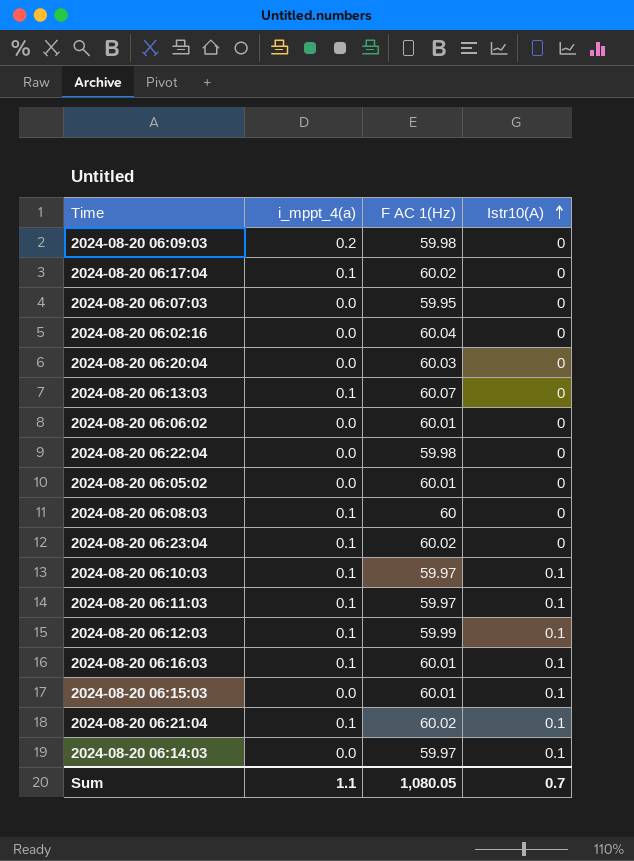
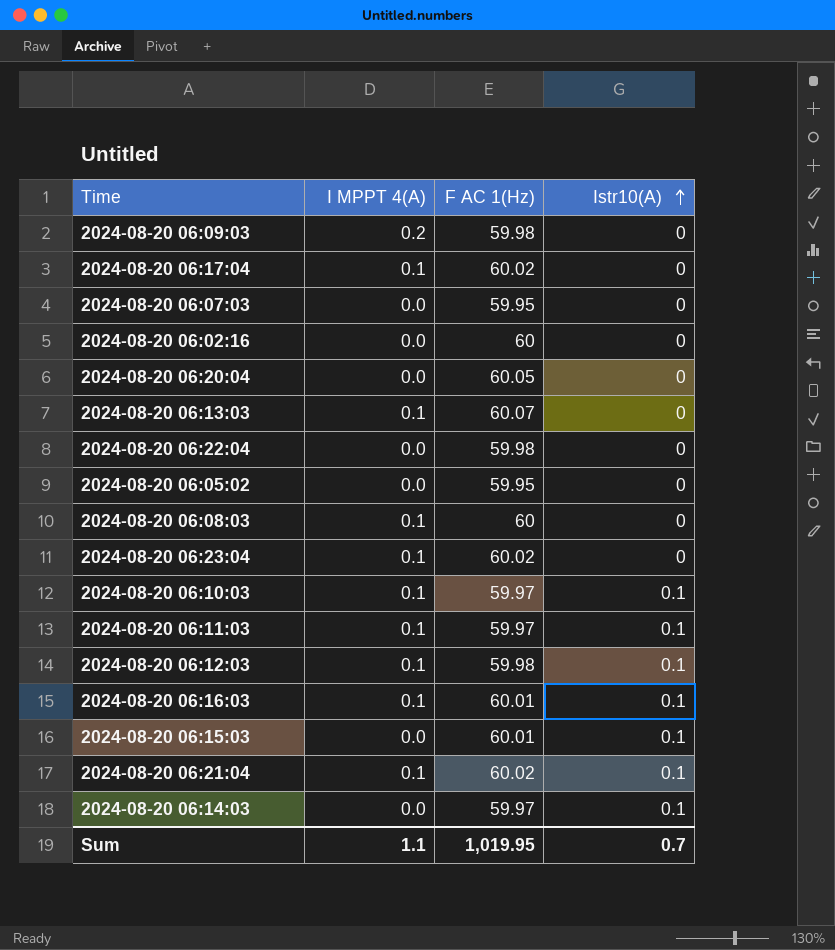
column name: i_mppt_4(a) -> I MPPT 4(A)
row 2024-08-20 06:06:02: 0.0 | 60.01 | 0 -> none
2024-08-20 06:02:16 | F AC 1(Hz): 60.04 -> 60
2024-08-20 06:20:04 | F AC 1(Hz): 60.03 -> 60.05
2024-08-20 06:05:02 | F AC 1(Hz): 60.01 -> 59.95
2024-08-20 06:12:03 | F AC 1(Hz): 59.99 -> 59.98
Sum | F AC 1(Hz): 1,080.05 -> 1,019.95

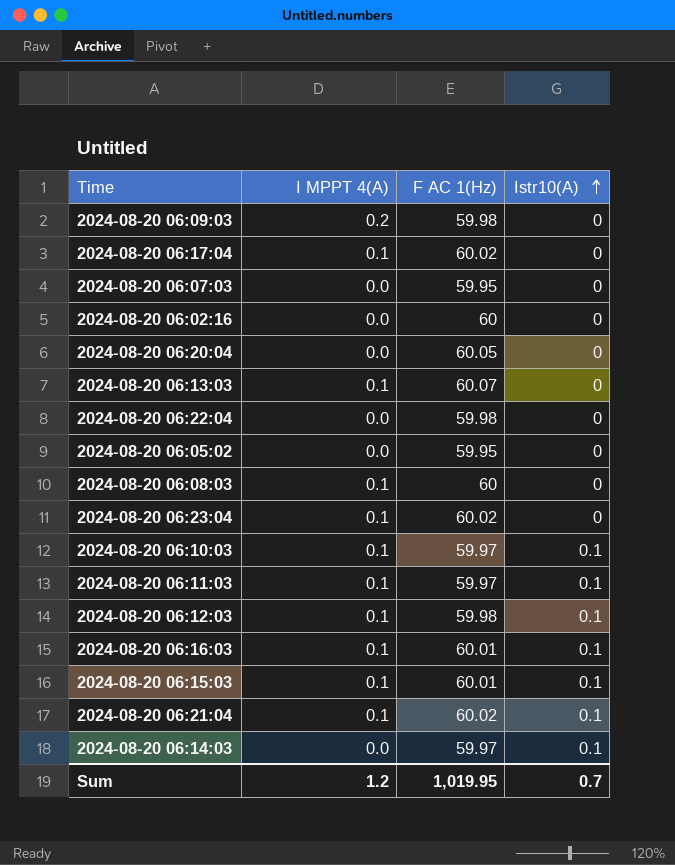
2024-08-20 06:15:03 | I MPPT 4(A): 0.0 -> 0.1
Sum | I MPPT 4(A): 1.1 -> 1.2

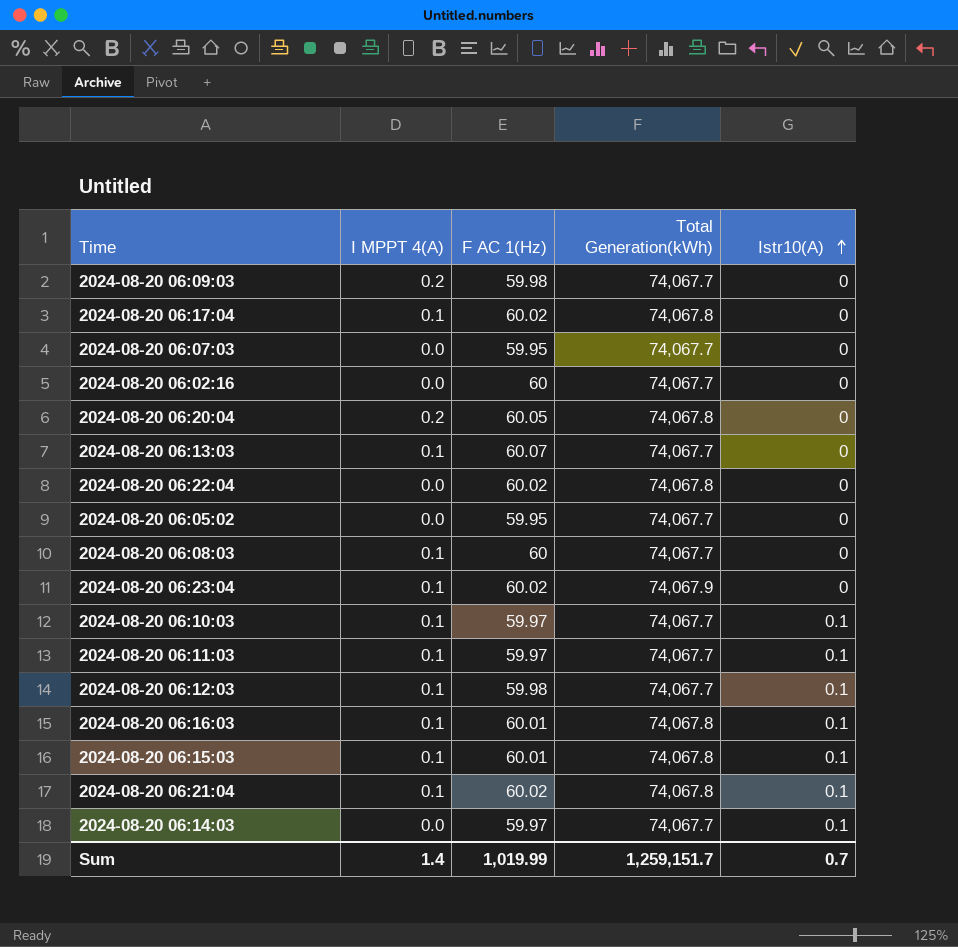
column Total Generation(kWh) | position: none -> 4
2024-08-20 06:20:04 | I MPPT 4(A): 0.0 -> 0.2
2024-08-20 06:22:04 | F AC 1(Hz): 59.98 -> 60.02
Sum | I MPPT 4(A): 1.2 -> 1.4
Sum | F AC 1(Hz): 1,019.95 -> 1,019.99

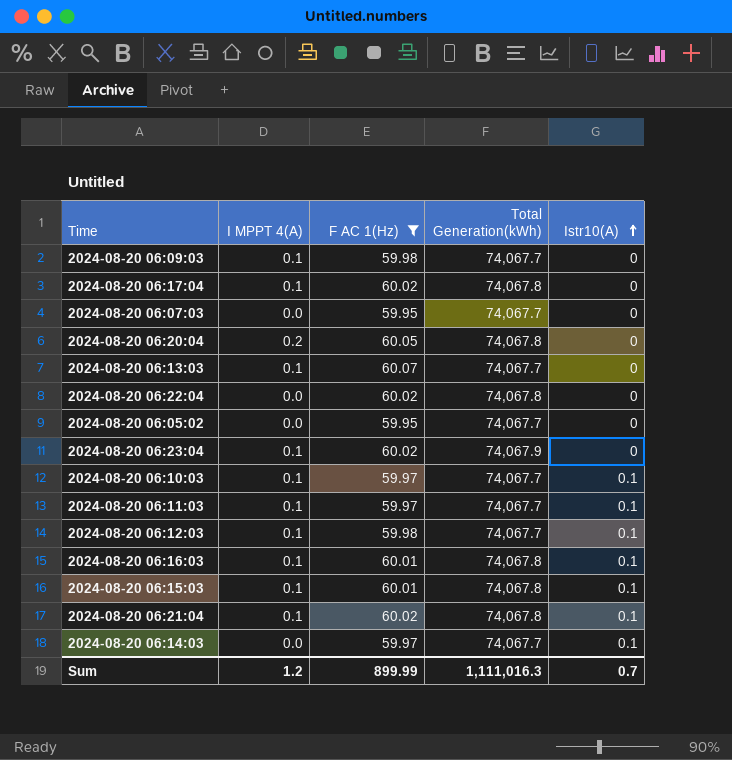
filter: none -> F AC 1(Hz) != 60
2024-08-20 06:09:03 | I MPPT 4(A): 0.2 -> 0.1
Sum | I MPPT 4(A): 1.4 -> 1.2
Sum | F AC 1(Hz): 1,019.99 -> 899.99
Sum | Total Generation(kWh): 1,259,151.7 -> 1,111,016.3

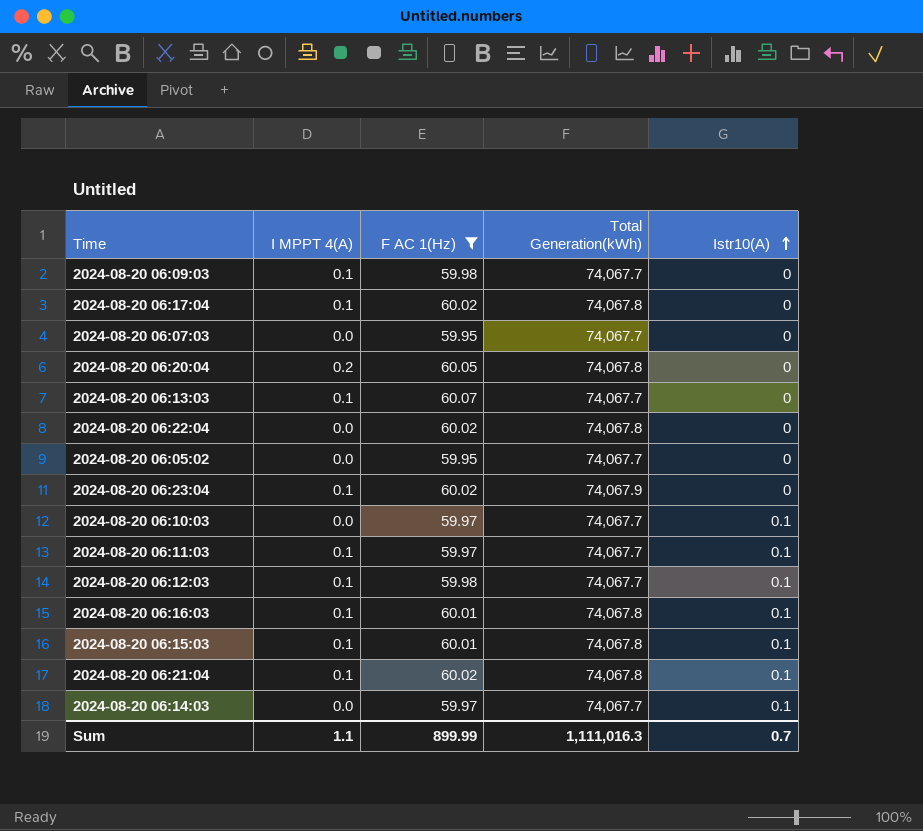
2024-08-20 06:10:03 | I MPPT 4(A): 0.1 -> 0.0
Sum | I MPPT 4(A): 1.2 -> 1.1

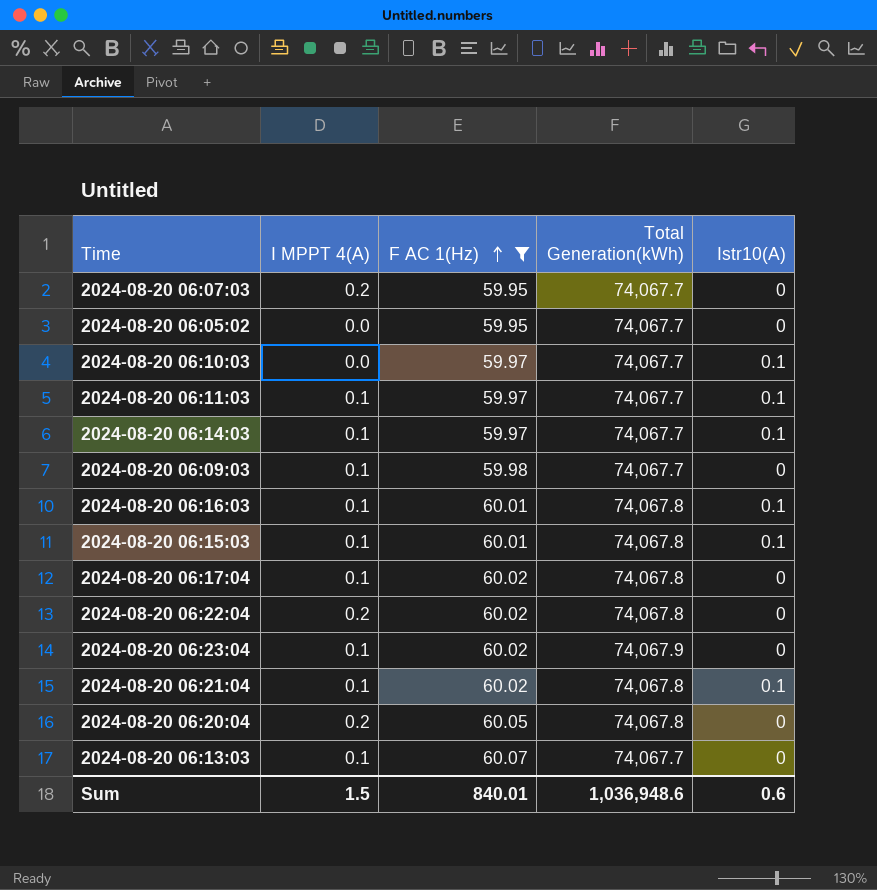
row order: Istr10(A) ascending -> F AC 1(Hz) ascending
row 2024-08-20 06:12:03: 0.1 | 59.98 | 74,067.7 | 0.1 -> none
2024-08-20 06:07:03 | I MPPT 4(A): 0.0 -> 0.2
2024-08-20 06:14:03 | I MPPT 4(A): 0.0 -> 0.1
2024-08-20 06:22:04 | I MPPT 4(A): 0.0 -> 0.2
Sum | I MPPT 4(A): 1.1 -> 1.5
Sum | F AC 1(Hz): 899.99 -> 840.01
Sum | Total Generation(kWh): 1,111,016.3 -> 1,036,948.6
Sum | Istr10(A): 0.7 -> 0.6

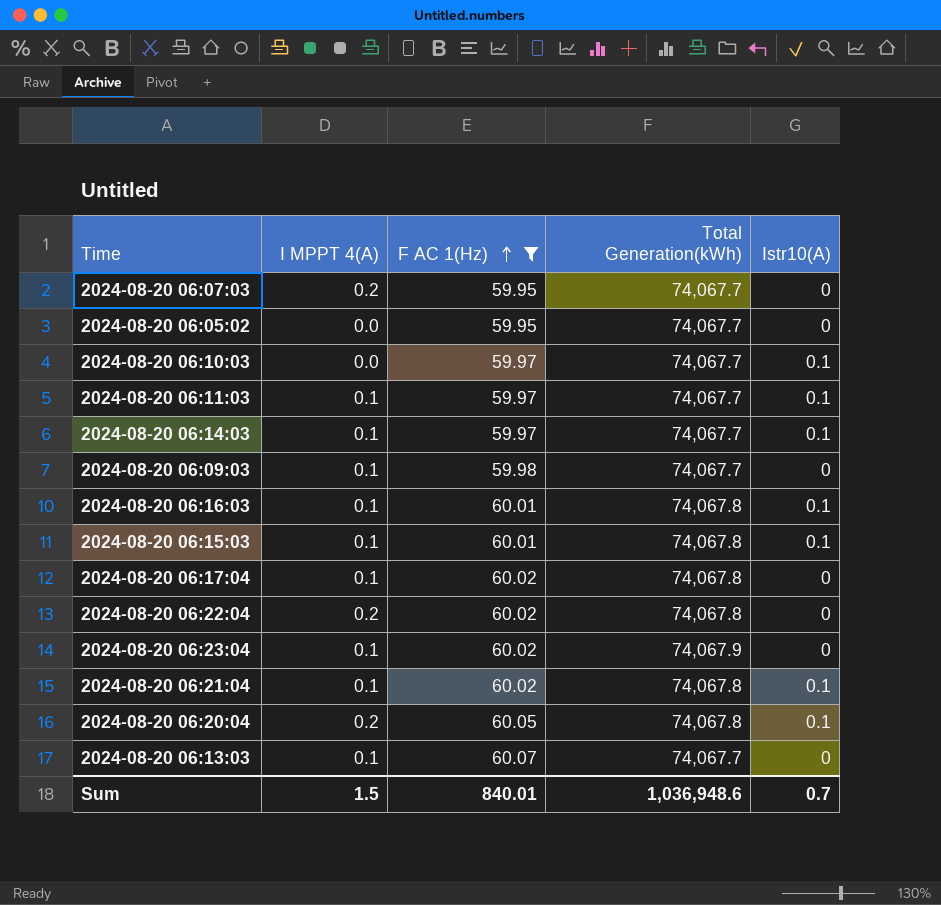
2024-08-20 06:20:04 | Istr10(A): 0 -> 0.1
Sum | Istr10(A): 0.6 -> 0.7

